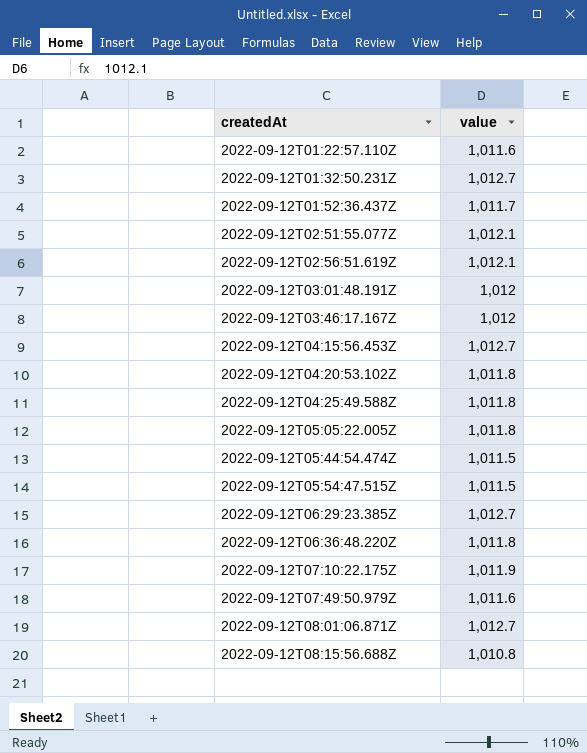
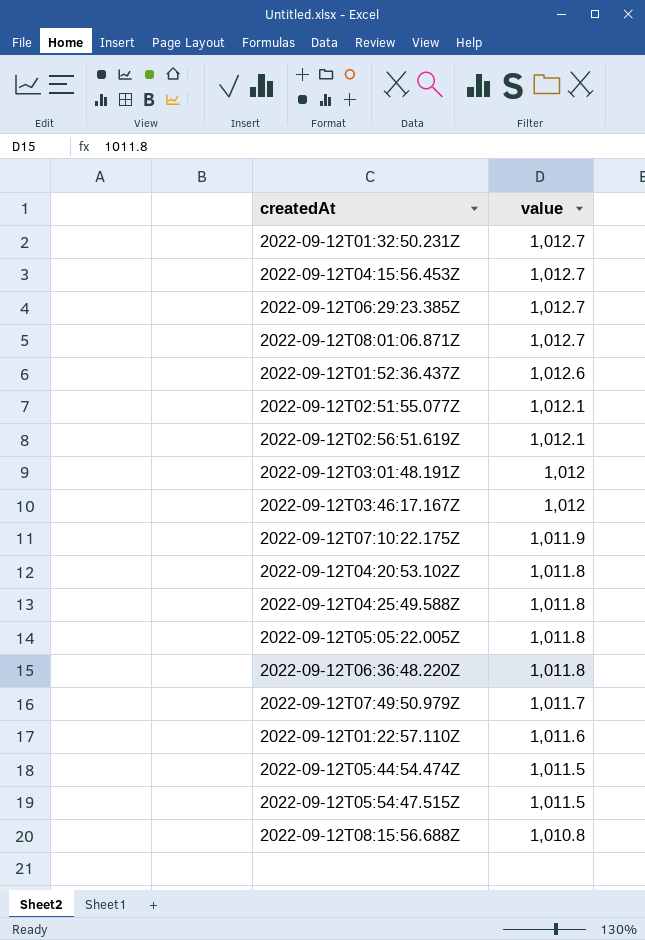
row order: createdAt ascending -> value descending
2022-09-12T01:52:36.437Z | value: 1,011.7 -> 1,012.6
2022-09-12T07:49:50.979Z | value: 1,011.6 -> 1,011.7

